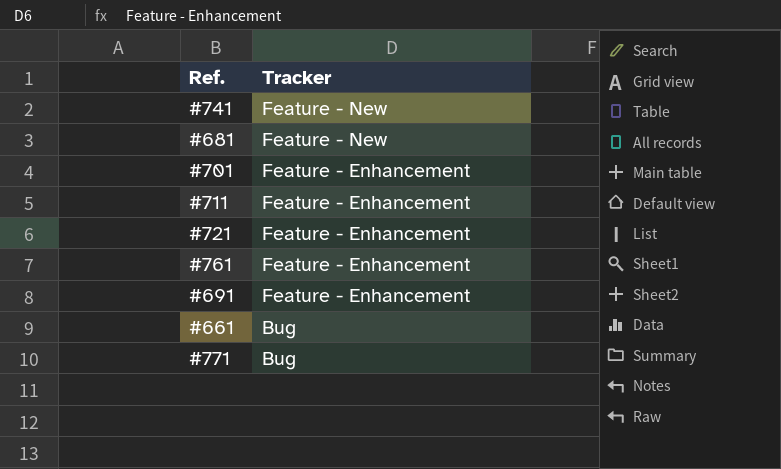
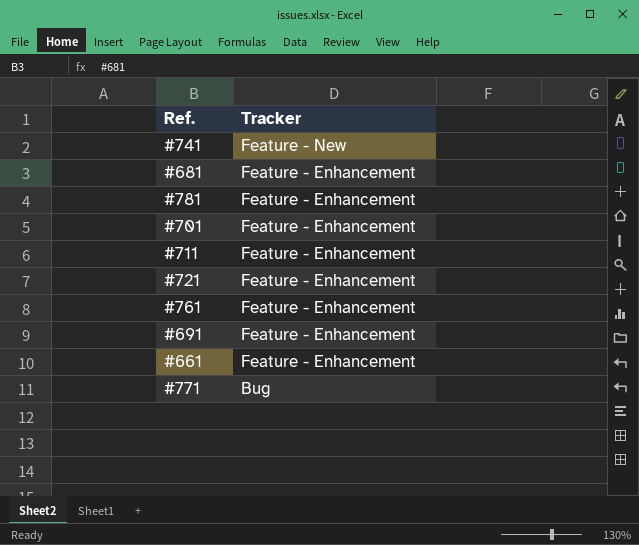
#681 | Tracker: Feature - New -> Feature - Enhancement
row #781: none -> Feature - Enhancement
#661 | Tracker: Bug -> Feature - Enhancement

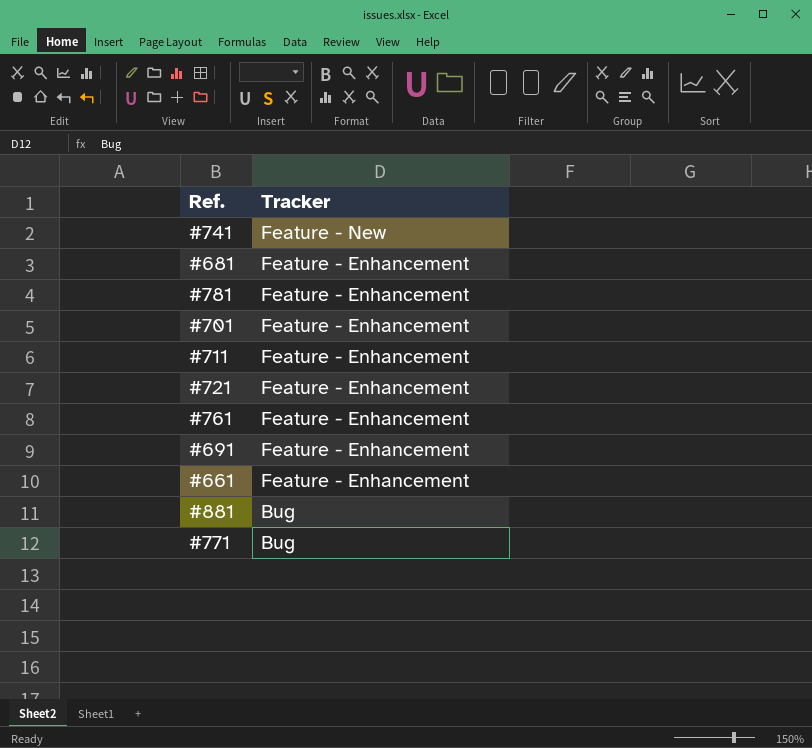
row #881: none -> Bug

